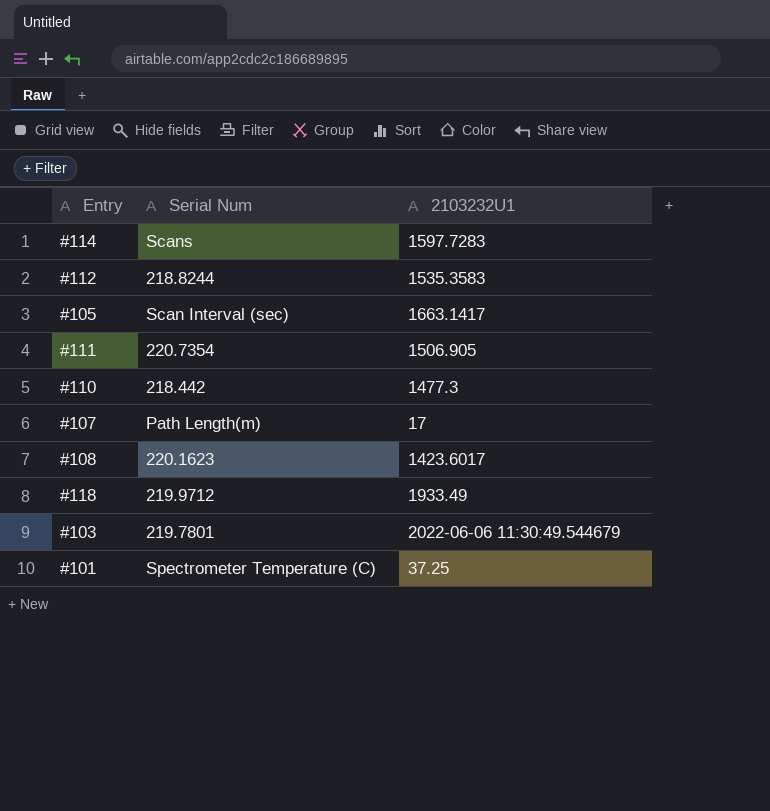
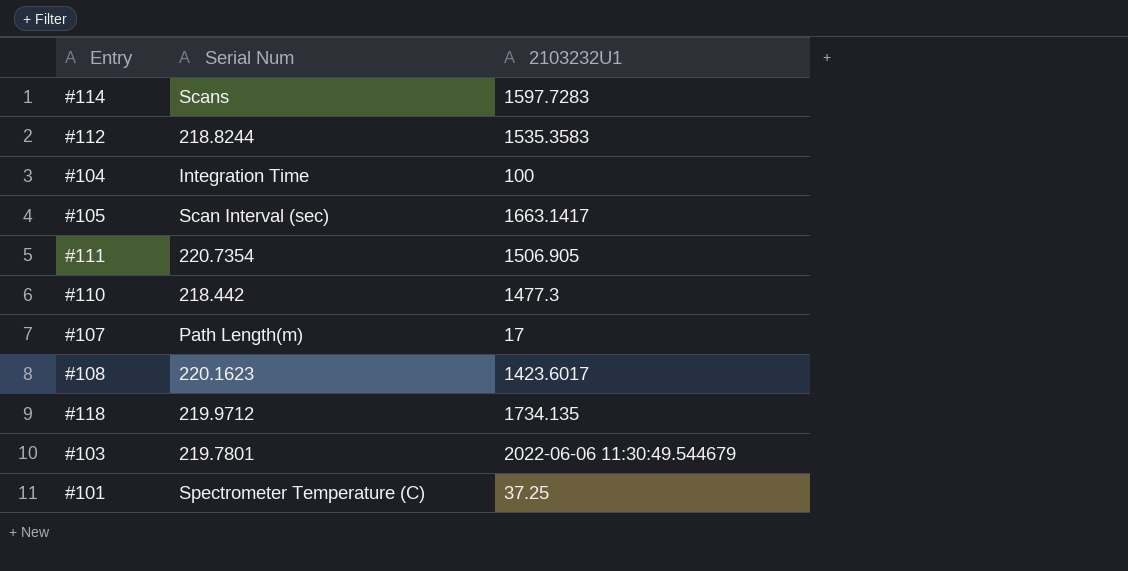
row #104: none -> Integration Time | 100
#118 | 2103232U1: 1933.49 -> 1734.135

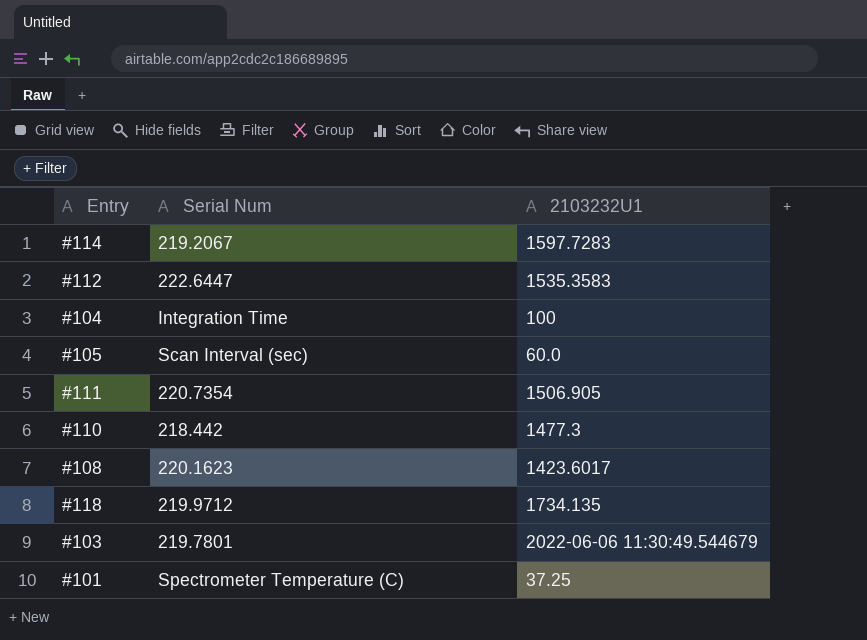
row #107: Path Length(m) | 17 -> none
#114 | Serial Num: Scans -> 219.2067
#112 | Serial Num: 218.8244 -> 222.6447
#105 | 2103232U1: 1663.1417 -> 60.0

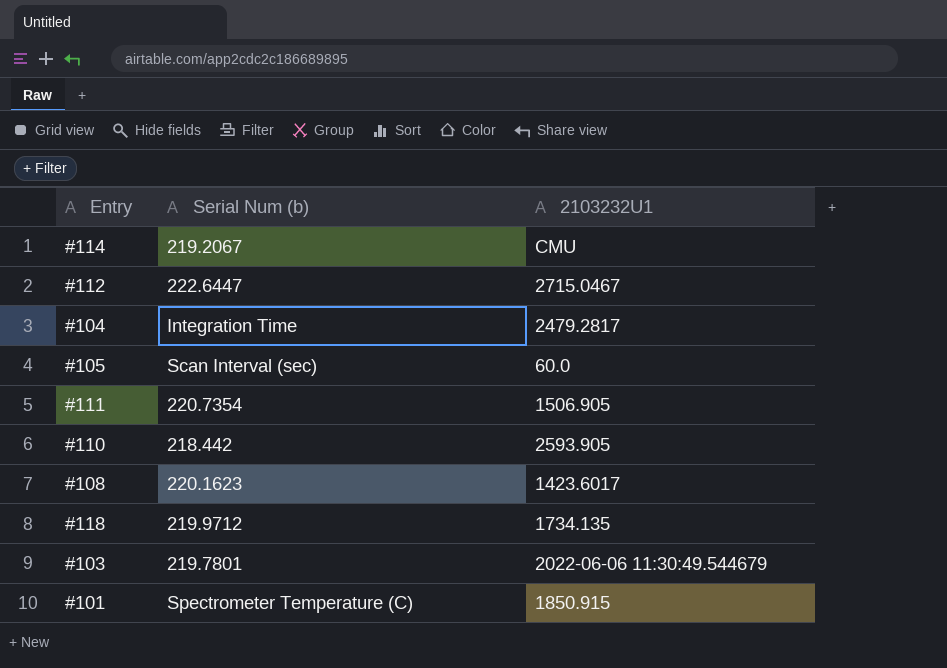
column name: Serial Num -> Serial Num (b)
#114 | 2103232U1: 1597.7283 -> CMU
#112 | 2103232U1: 1535.3583 -> 2715.0467
#104 | 2103232U1: 100 -> 2479.2817
#110 | 2103232U1: 1477.3 -> 2593.905
#101 | 2103232U1: 37.25 -> 1850.915

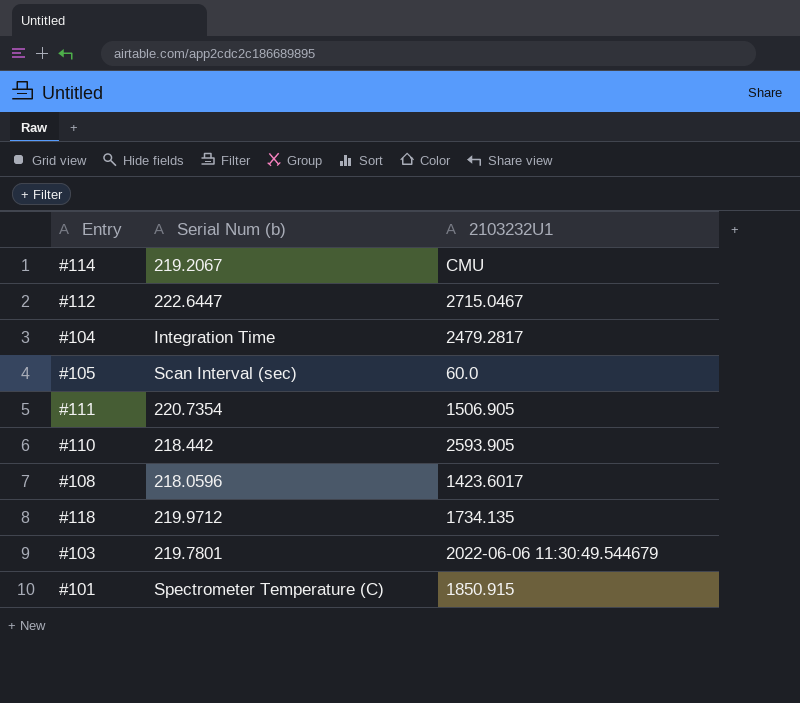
#108 | Serial Num (b): 220.1623 -> 218.0596

